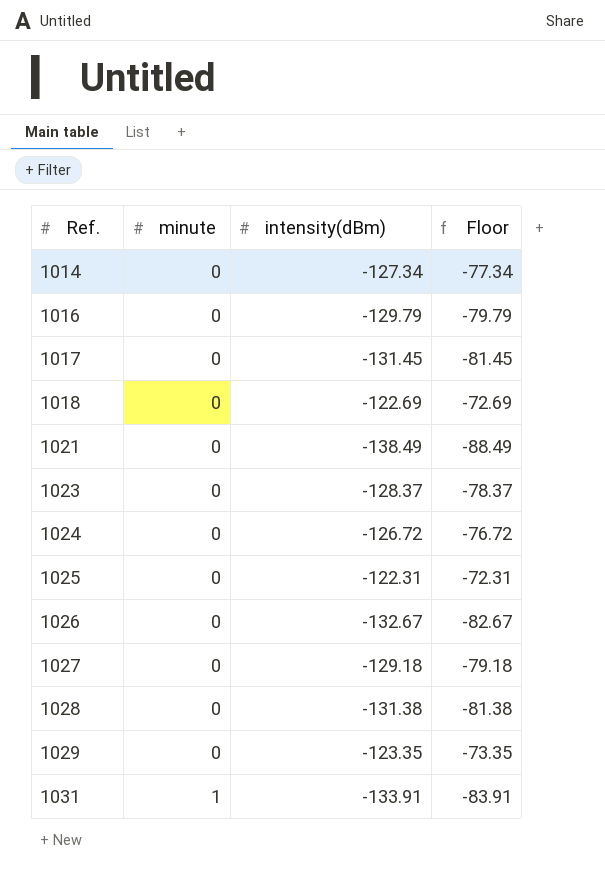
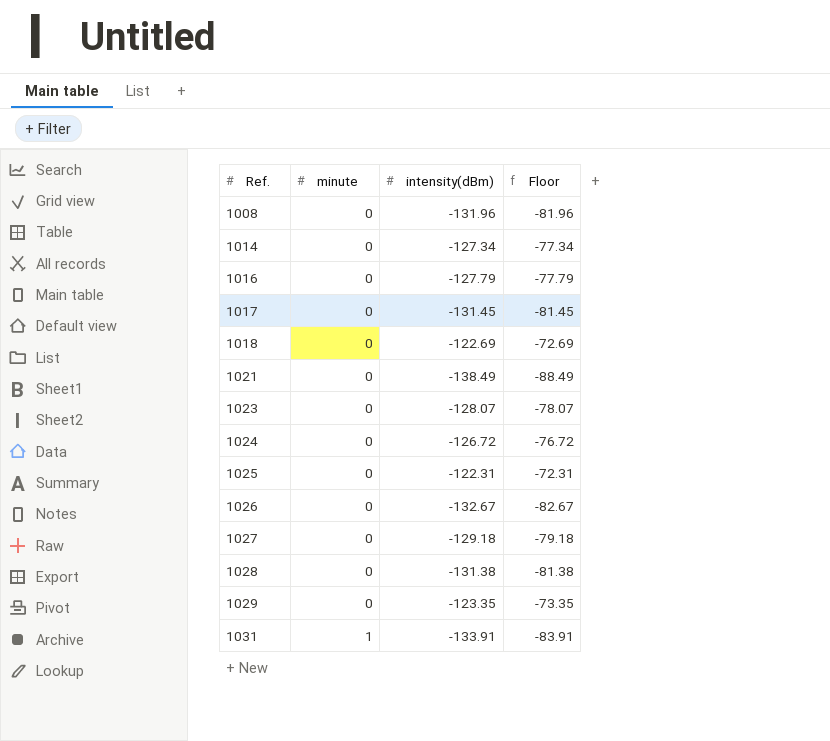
row 1008: none -> 0 | -131.96 | -81.96
1016 | intensity(dBm): -129.79 -> -127.79
1016 | Floor: -79.79 -> -77.79
1023 | intensity(dBm): -128.37 -> -128.07
1023 | Floor: -78.37 -> -78.07

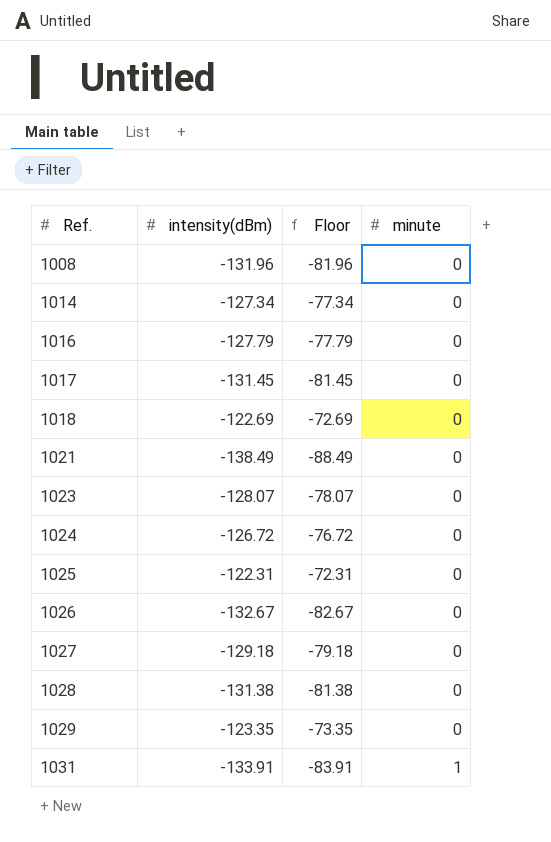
column minute | position: 2 -> 4

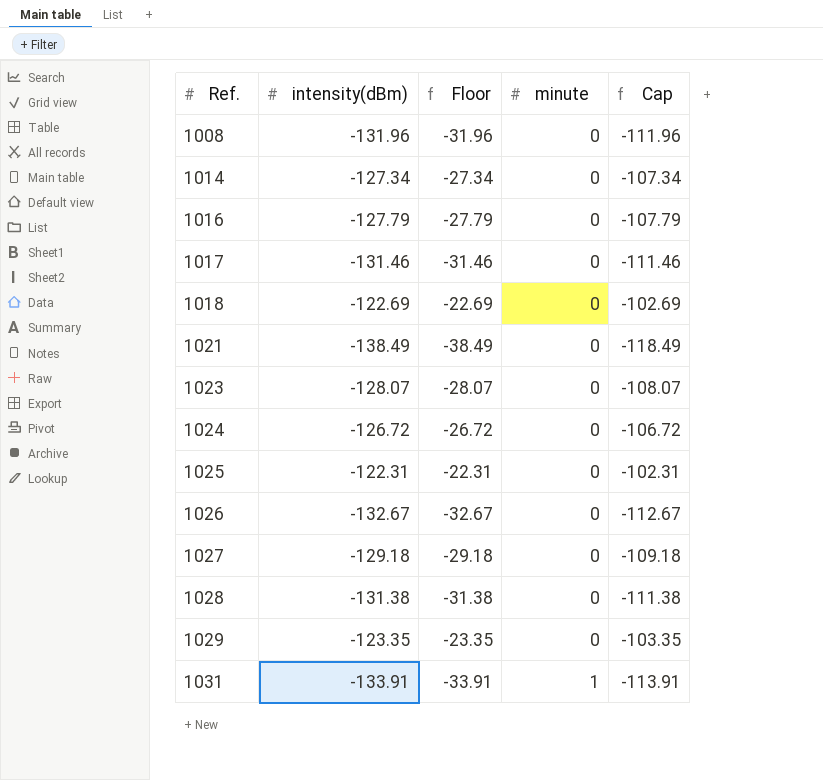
column Floor | formula: [intensity(dBm)] + 50 -> [intensity(dBm)] + 100
column Cap | formula: none -> [intensity(dBm)] + 20
1017 | intensity(dBm): -131.45 -> -131.46

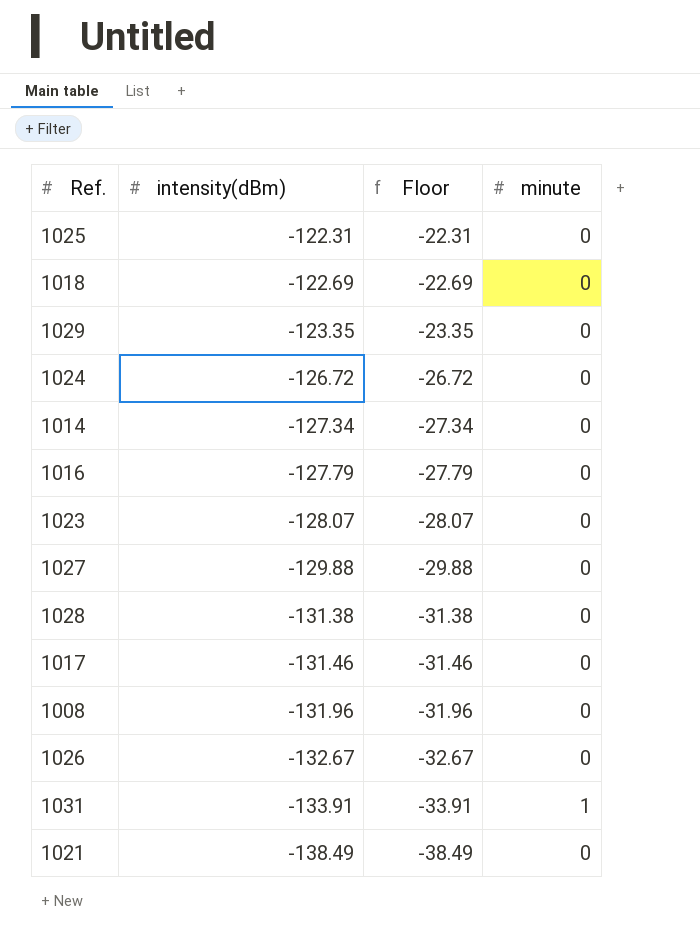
row order: Ref. ascending -> intensity(dBm) descending
column Cap | formula: [intensity(dBm)] + 20 -> none
1027 | intensity(dBm): -129.18 -> -129.88
1027 | Floor: -29.18 -> -29.88

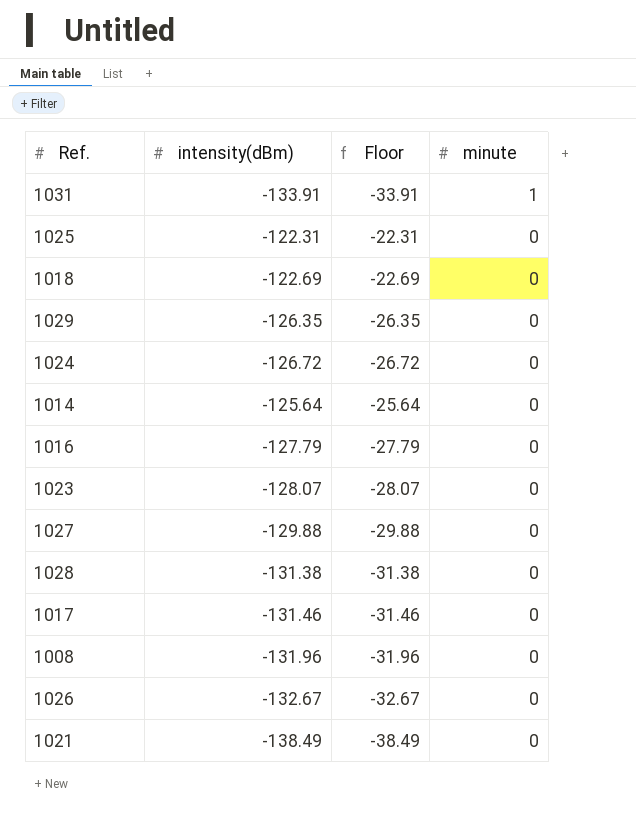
row order: intensity(dBm) descending -> minute descending
1029 | intensity(dBm): -123.35 -> -126.35
1029 | Floor: -23.35 -> -26.35
1014 | intensity(dBm): -127.34 -> -125.64
1014 | Floor: -27.34 -> -25.64

